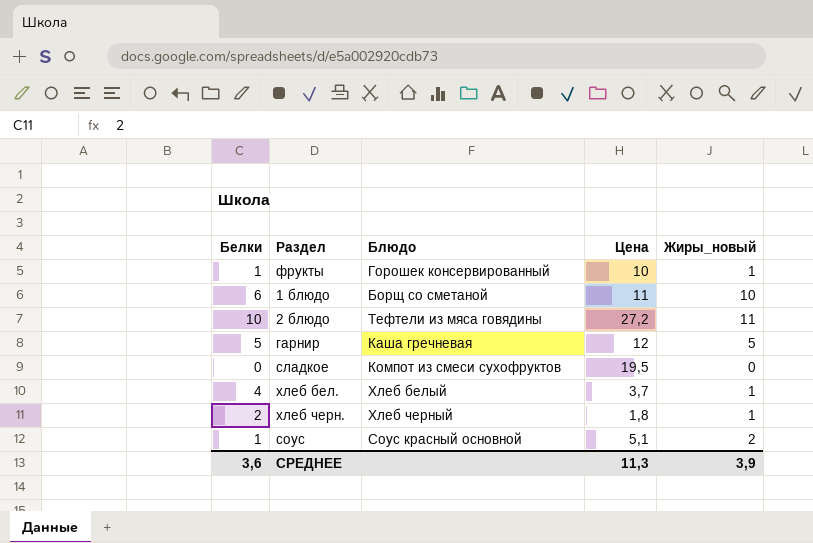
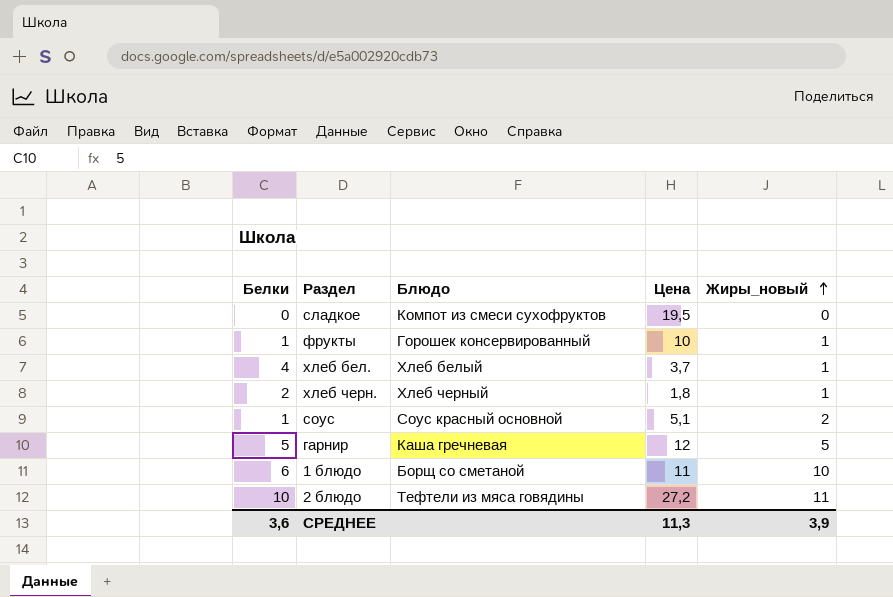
row order: none -> Жиры_новый ascending

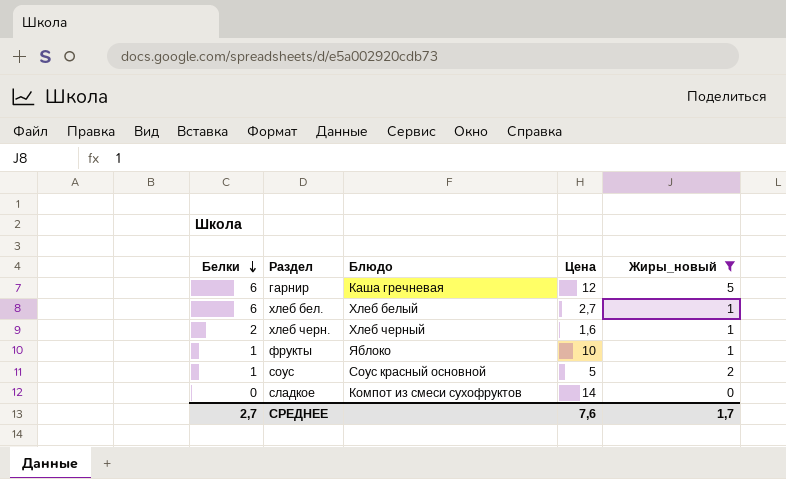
filter: none -> Жиры_новый <= 5
row order: Жиры_новый ascending -> Белки descending
гарнир | Белки: 5 -> 6
хлеб бел. | Белки: 4 -> 6
хлеб бел. | Цена: 3,7 -> 2,7
хлеб черн. | Цена: 1,8 -> 1,6
фрукты | Блюдо: Горошек консервированный -> Яблоко
соус | Цена: 5,1 -> 5
сладкое | Цена: 19,5 -> 14
СРЕДНЕЕ | Белки: 3,6 -> 2,7
СРЕДНЕЕ | Цена: 11,3 -> 7,6
СРЕДНЕЕ | Жиры_новый: 3,9 -> 1,7

